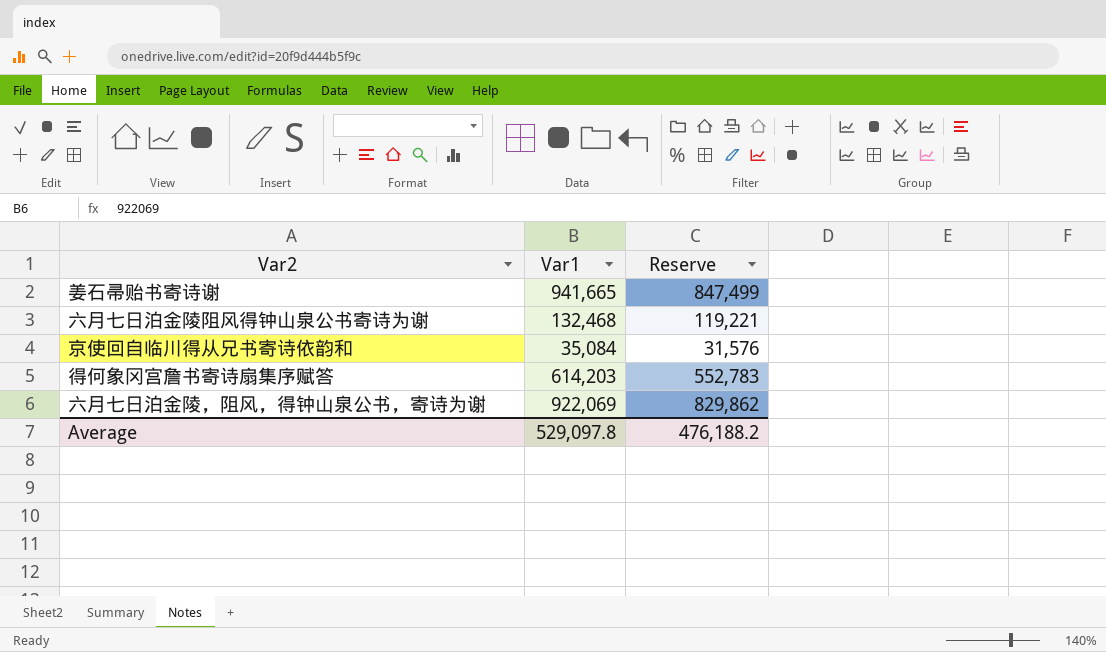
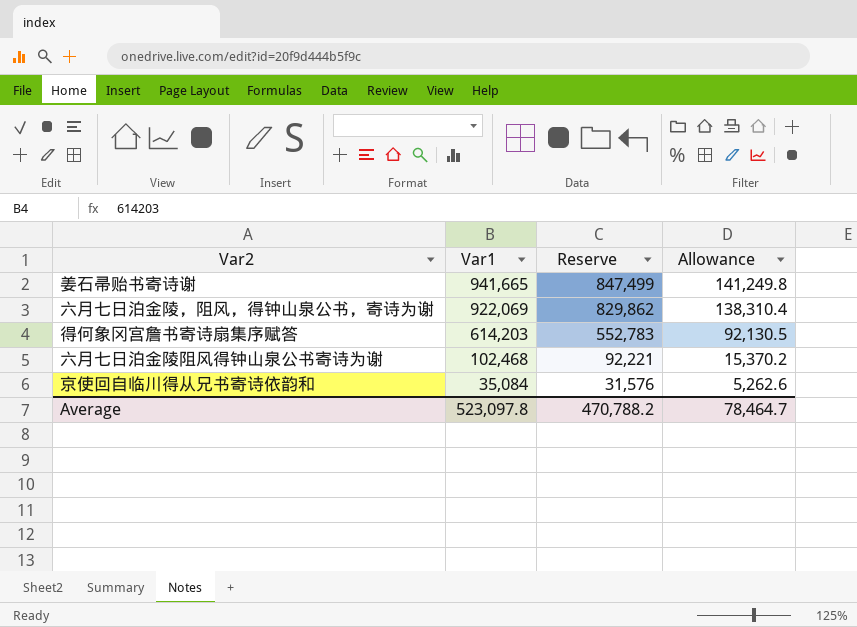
row order: none -> Var1 descending
column Allowance | formula: none -> [Var1] * 0.15
六月七日泊金陵阻风得钟山泉公书寄诗为谢 | Var1: 132,468 -> 102,468
六月七日泊金陵阻风得钟山泉公书寄诗为谢 | Reserve: 119,221 -> 92,221
Average | Var1: 529,097.8 -> 523,097.8
Average | Reserve: 476,188.2 -> 470,788.2

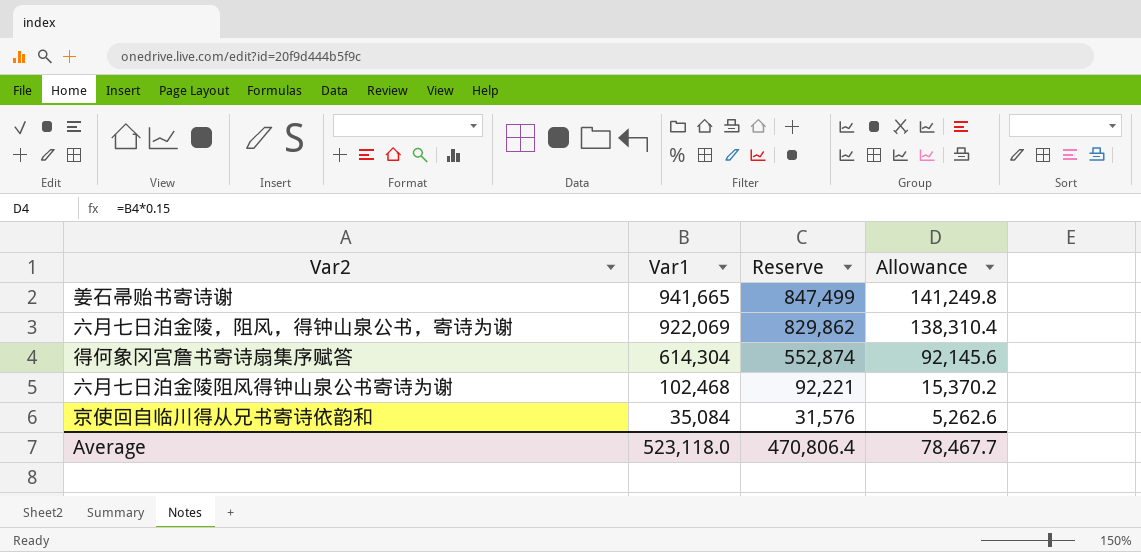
得何象冈宫詹书寄诗扇集序赋答 | Var1: 614,203 -> 614,304
得何象冈宫詹书寄诗扇集序赋答 | Reserve: 552,783 -> 552,874
得何象冈宫詹书寄诗扇集序赋答 | Allowance: 92,130.5 -> 92,145.6
Average | Var1: 523,097.8 -> 523,118.0
Average | Reserve: 470,788.2 -> 470,806.4
Average | Allowance: 78,464.7 -> 78,467.7

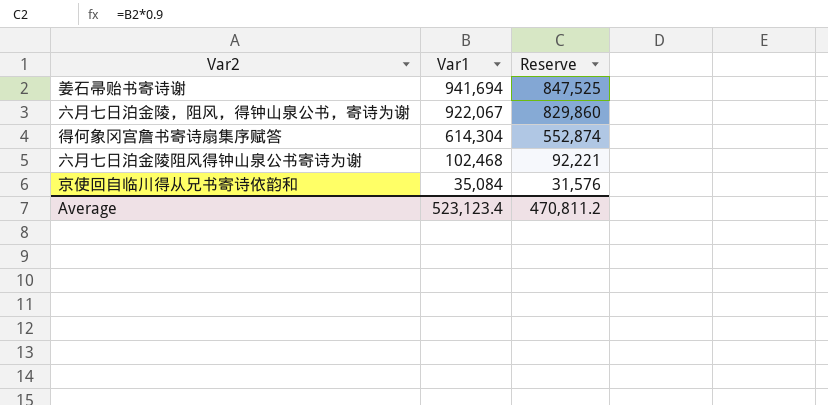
column Allowance | formula: [Var1] * 0.15 -> none
姜石帚贻书寄诗谢 | Var1: 941,665 -> 941,694
姜石帚贻书寄诗谢 | Reserve: 847,499 -> 847,525
六月七日泊金陵，阻风，得钟山泉公书，寄诗为谢 | Var1: 922,069 -> 922,067
六月七日泊金陵，阻风，得钟山泉公书，寄诗为谢 | Reserve: 829,862 -> 829,860
Average | Var1: 523,118.0 -> 523,123.4
Average | Reserve: 470,806.4 -> 470,811.2

